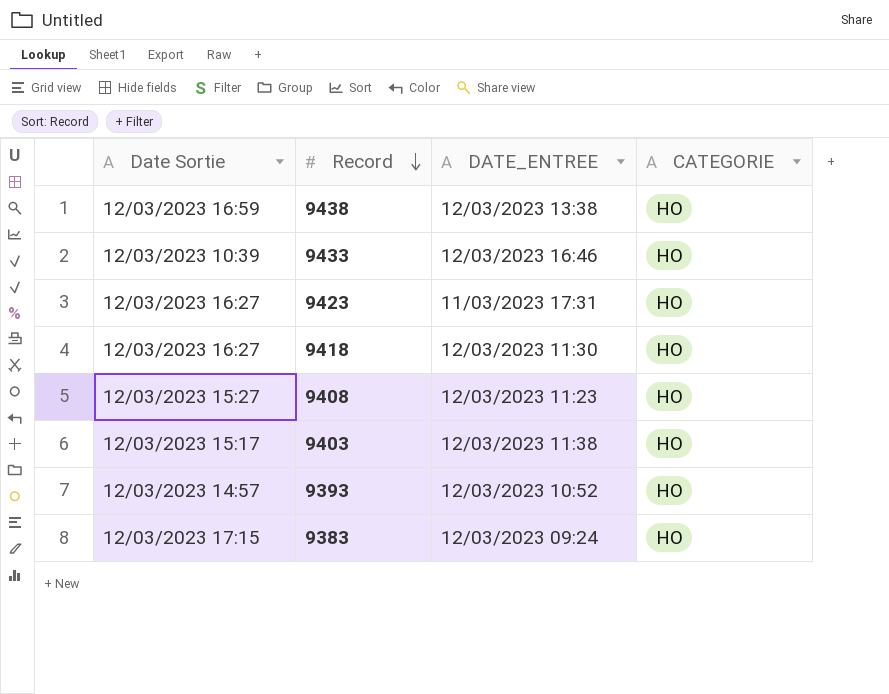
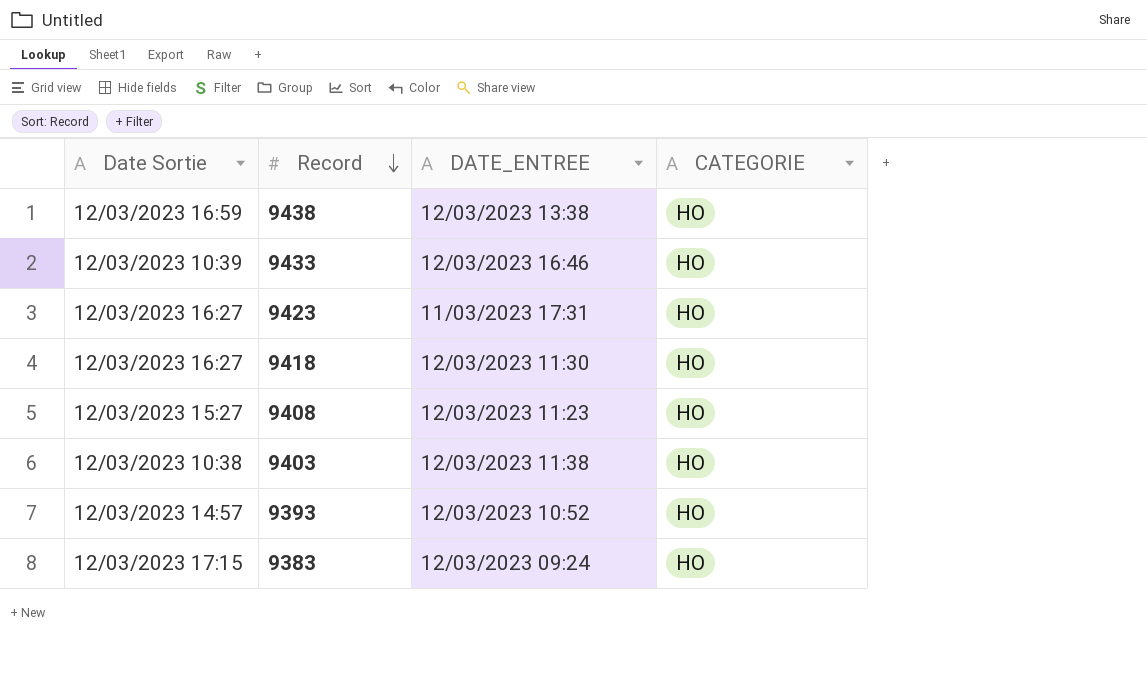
9403 | Date Sortie: 12/03/2023 15:17 -> 12/03/2023 10:38

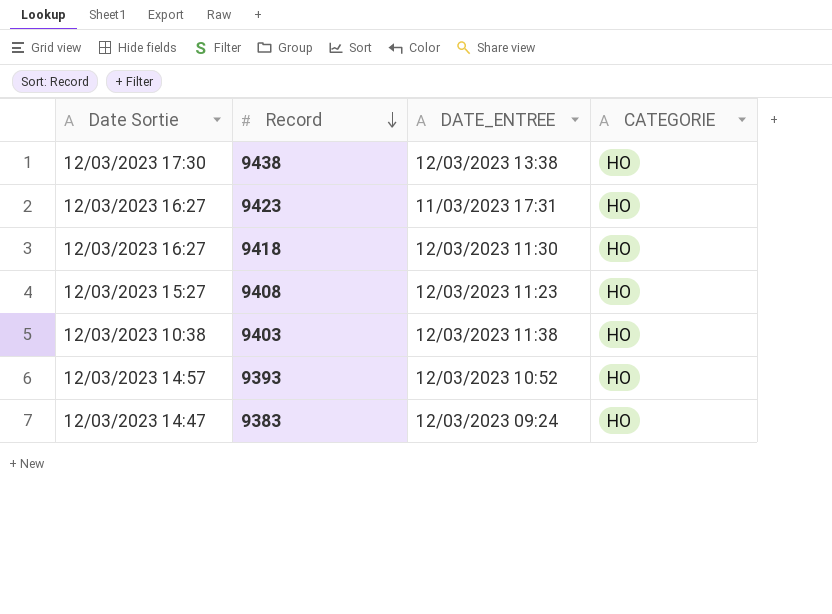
row 9433: 12/03/2023 10:39 | 12/03/2023 16:46 | HO -> none
9438 | Date Sortie: 12/03/2023 16:59 -> 12/03/2023 17:30
9383 | Date Sortie: 12/03/2023 17:15 -> 12/03/2023 14:47

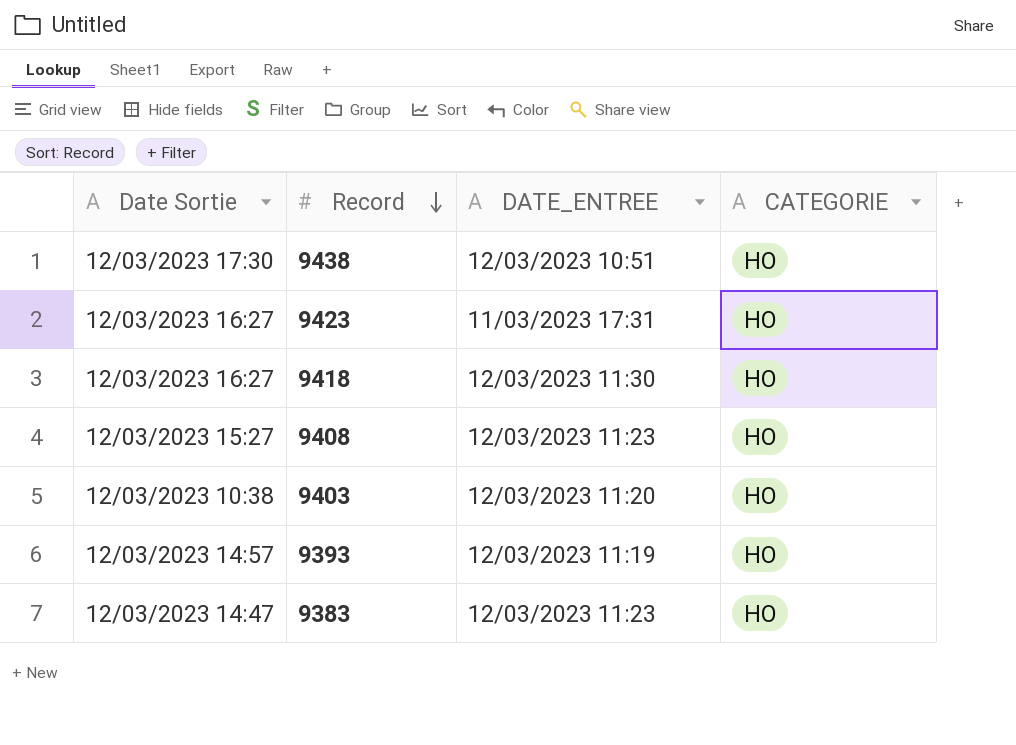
9438 | DATE_ENTREE: 12/03/2023 13:38 -> 12/03/2023 10:51
9403 | DATE_ENTREE: 12/03/2023 11:38 -> 12/03/2023 11:20
9393 | DATE_ENTREE: 12/03/2023 10:52 -> 12/03/2023 11:19
9383 | DATE_ENTREE: 12/03/2023 09:24 -> 12/03/2023 11:23

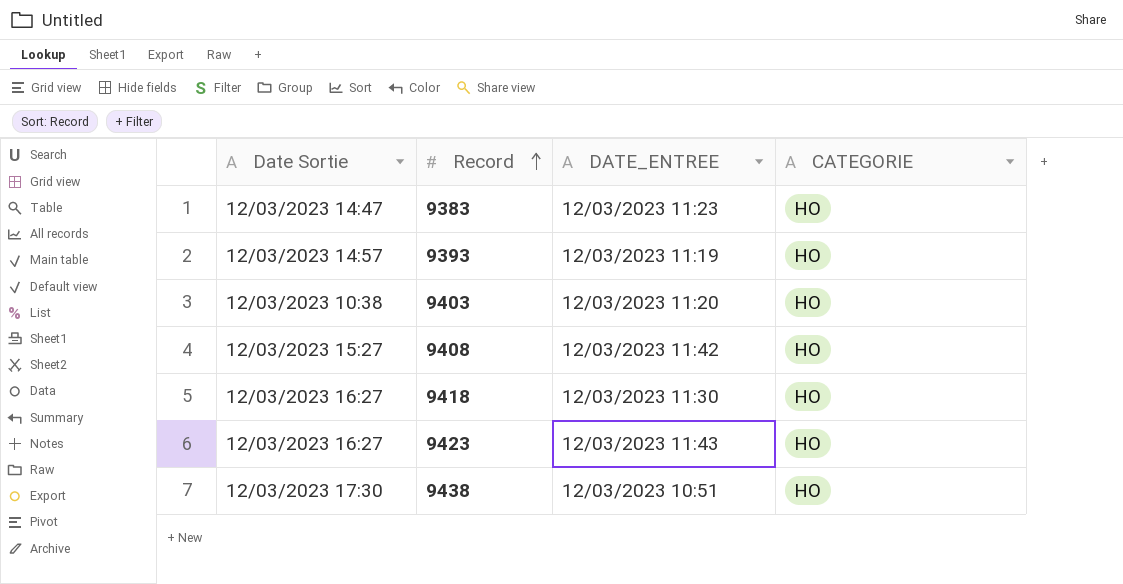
row order: Record descending -> Record ascending
9408 | DATE_ENTREE: 12/03/2023 11:23 -> 12/03/2023 11:42
9423 | DATE_ENTREE: 11/03/2023 17:31 -> 12/03/2023 11:43

